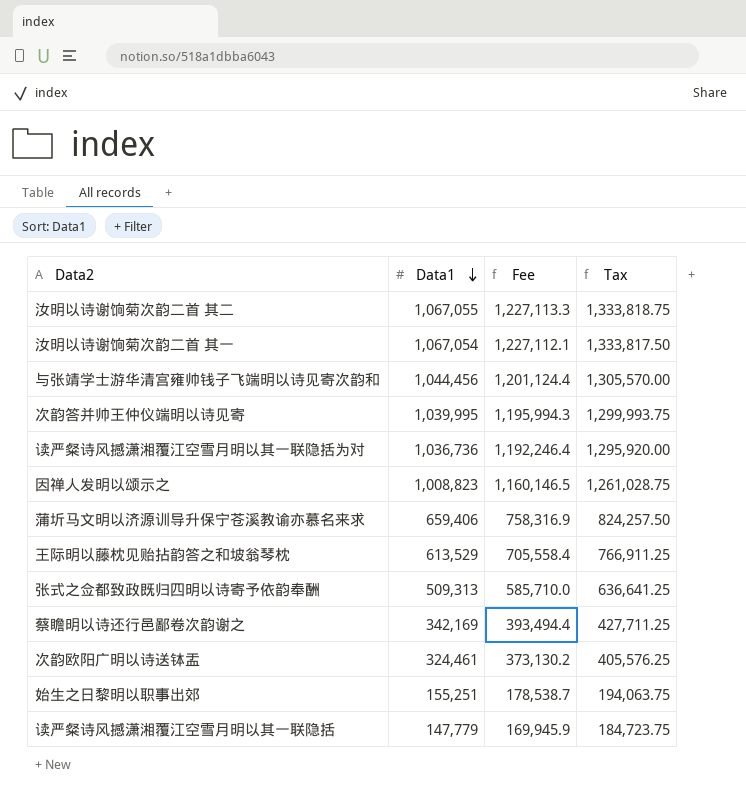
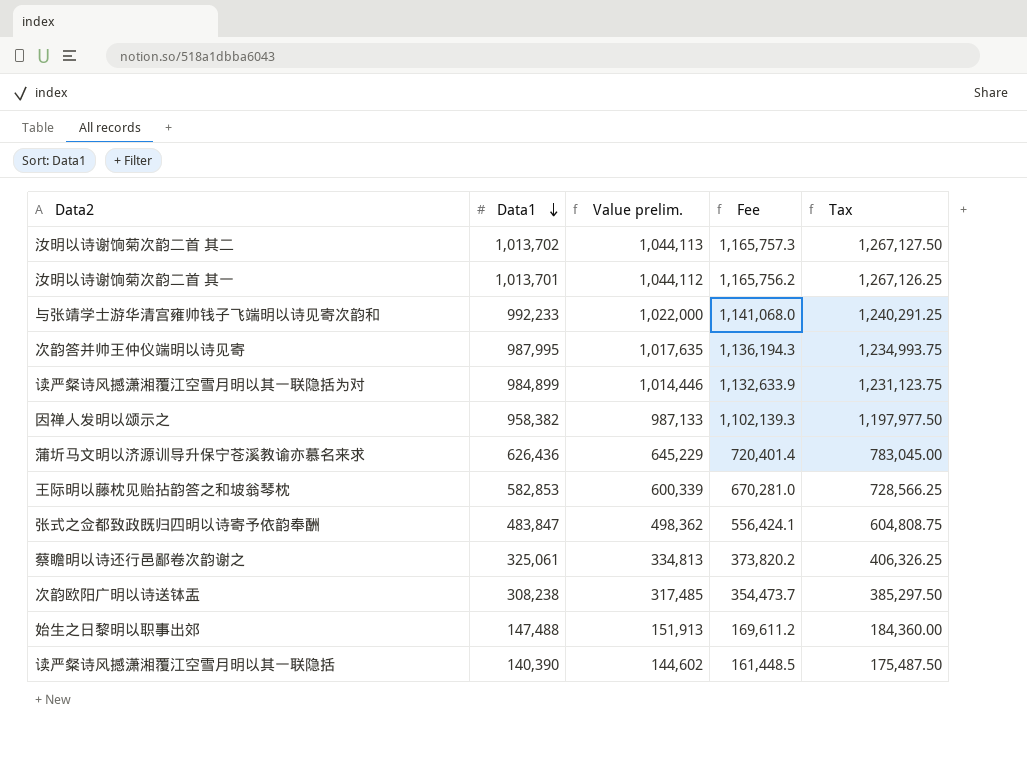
column Value prelim. | formula: none -> [Data1] * 1.03
汝明以诗谢饷菊次韵二首 其二 | Data1: 1,067,055 -> 1,013,702
汝明以诗谢饷菊次韵二首 其二 | Fee: 1,227,113.3 -> 1,165,757.3
汝明以诗谢饷菊次韵二首 其二 | Tax: 1,333,818.75 -> 1,267,127.50
汝明以诗谢饷菊次韵二首 其一 | Data1: 1,067,054 -> 1,013,701
汝明以诗谢饷菊次韵二首 其一 | Fee: 1,227,112.1 -> 1,165,756.2
汝明以诗谢饷菊次韵二首 其一 | Tax: 1,333,817.50 -> 1,267,126.25
与张靖学士游华清宫雍帅钱子飞端明以诗见寄次韵和 | Data1: 1,044,456 -> 992,233
与张靖学士游华清宫雍帅钱子飞端明以诗见寄次韵和 | Fee: 1,201,124.4 -> 1,141,068.0
与张靖学士游华清宫雍帅钱子飞端明以诗见寄次韵和 | Tax: 1,305,570.00 -> 1,240,291.25
次韵答并帅王仲仪端明以诗见寄 | Data1: 1,039,995 -> 987,995
次韵答并帅王仲仪端明以诗见寄 | Fee: 1,195,994.3 -> 1,136,194.3
次韵答并帅王仲仪端明以诗见寄 | Tax: 1,299,993.75 -> 1,234,993.75
读严粲诗风撼潇湘覆江空雪月明以其一联隐括为对 | Data1: 1,036,736 -> 984,899
读严粲诗风撼潇湘覆江空雪月明以其一联隐括为对 | Fee: 1,192,246.4 -> 1,132,633.9
读严粲诗风撼潇湘覆江空雪月明以其一联隐括为对 | Tax: 1,295,920.00 -> 1,231,123.75
因禅人发明以颂示之 | Data1: 1,008,823 -> 958,382
因禅人发明以颂示之 | Fee: 1,160,146.5 -> 1,102,139.3
因禅人发明以颂示之 | Tax: 1,261,028.75 -> 1,197,977.50
蒲圻马文明以济源训导升保宁苍溪教谕亦慕名来求 | Data1: 659,406 -> 626,436
蒲圻马文明以济源训导升保宁苍溪教谕亦慕名来求 | Fee: 758,316.9 -> 720,401.4
蒲圻马文明以济源训导升保宁苍溪教谕亦慕名来求 | Tax: 824,257.50 -> 783,045.00
王际明以藤枕见贻拈韵答之和坡翁琴枕 | Data1: 613,529 -> 582,853
王际明以藤枕见贻拈韵答之和坡翁琴枕 | Fee: 705,558.4 -> 670,281.0
王际明以藤枕见贻拈韵答之和坡翁琴枕 | Tax: 766,911.25 -> 728,566.25
张式之佥都致政既归四明以诗寄予依韵奉酬 | Data1: 509,313 -> 483,847
张式之佥都致政既归四明以诗寄予依韵奉酬 | Fee: 585,710.0 -> 556,424.1
张式之佥都致政既归四明以诗寄予依韵奉酬 | Tax: 636,641.25 -> 604,808.75
蔡瞻明以诗还行邑鄙卷次韵谢之 | Data1: 342,169 -> 325,061
蔡瞻明以诗还行邑鄙卷次韵谢之 | Fee: 393,494.4 -> 373,820.2
蔡瞻明以诗还行邑鄙卷次韵谢之 | Tax: 427,711.25 -> 406,326.25
次韵欧阳广明以诗送钵盂 | Data1: 324,461 -> 308,238
次韵欧阳广明以诗送钵盂 | Fee: 373,130.2 -> 354,473.7
次韵欧阳广明以诗送钵盂 | Tax: 405,576.25 -> 385,297.50
始生之日黎明以职事出郊 | Data1: 155,251 -> 147,488
始生之日黎明以职事出郊 | Fee: 178,538.7 -> 169,611.2
始生之日黎明以职事出郊 | Tax: 194,063.75 -> 184,360.00
读严粲诗风撼潇湘覆江空雪月明以其一联隐括 | Data1: 147,779 -> 140,390
读严粲诗风撼潇湘覆江空雪月明以其一联隐括 | Fee: 169,945.9 -> 161,448.5
读严粲诗风撼潇湘覆江空雪月明以其一联隐括 | Tax: 184,723.75 -> 175,487.50

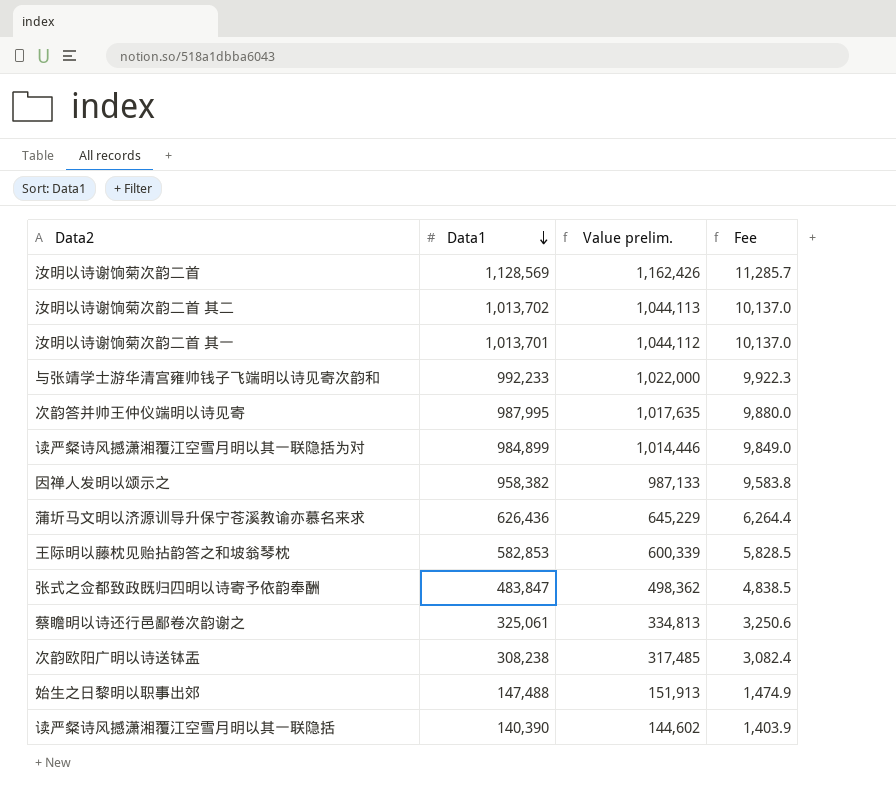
column Tax | formula: [Data1] * 1.25 -> none
column Fee | formula: [Data1] * 1.15 -> [Data1] * 0.01
row 汝明以诗谢饷菊次韵二首: none -> 1,128,569 | 1,162,426 | 11,285.7

